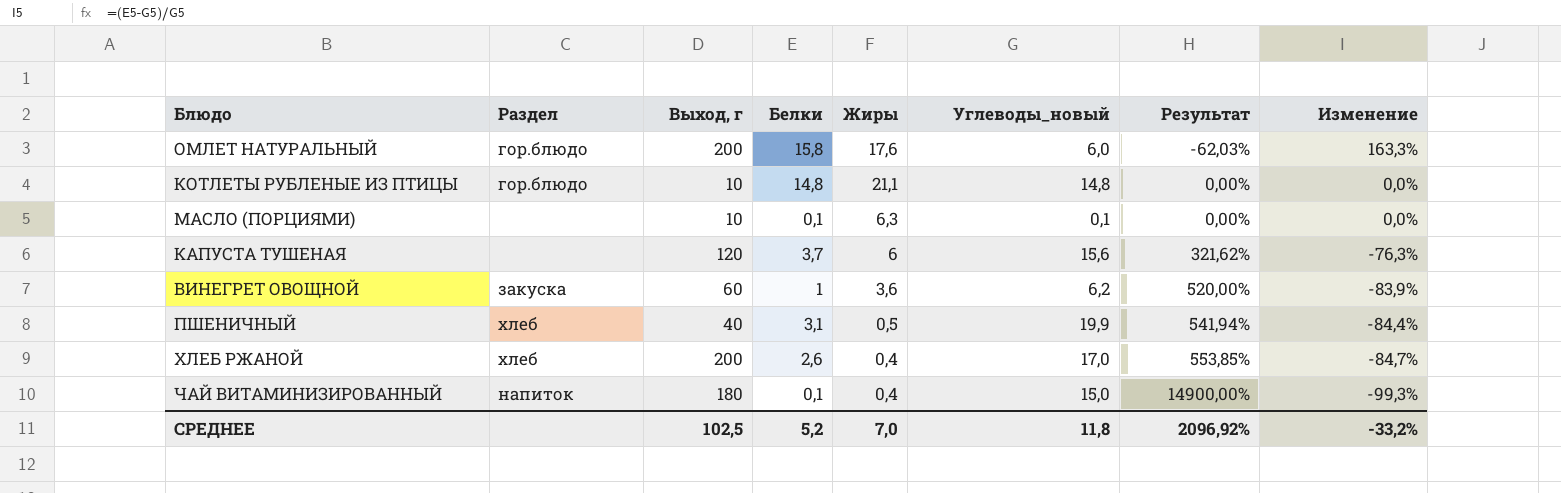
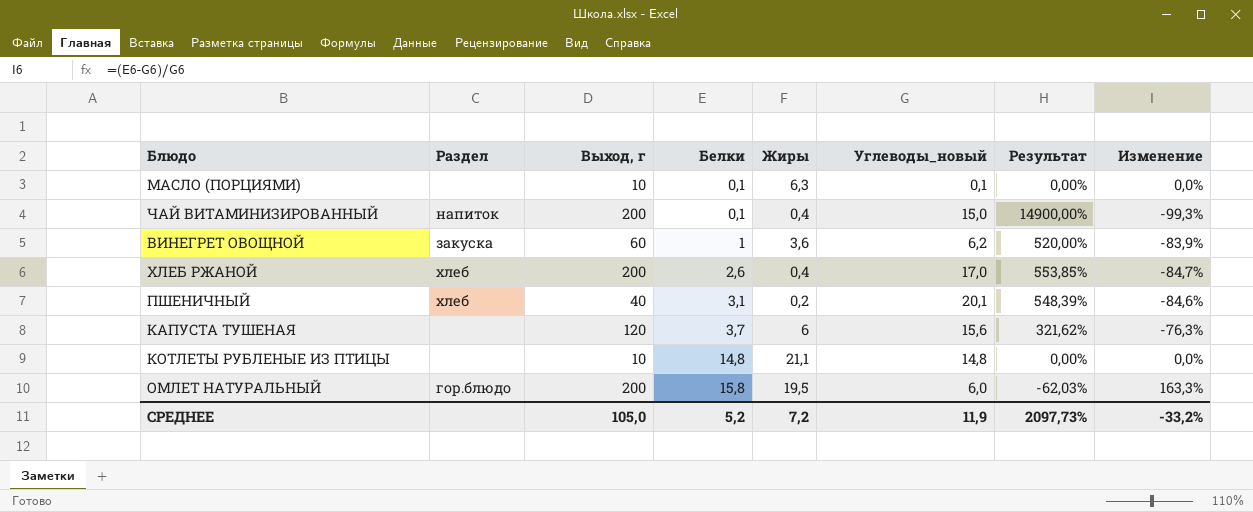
row order: Результат ascending -> Белки ascending
ЧАЙ ВИТАМИНИЗИРОВАННЫЙ | Выход, г: 180 -> 200
ПШЕНИЧНЫЙ | Жиры: 0,5 -> 0,2
ПШЕНИЧНЫЙ | Углеводы_новый: 19,9 -> 20,1
ПШЕНИЧНЫЙ | Результат: 541,94% -> 548,39%
ПШЕНИЧНЫЙ | Изменение: -84,4% -> -84,6%
КОТЛЕТЫ РУБЛЕНЫЕ ИЗ ПТИЦЫ | Раздел: гор.блюдо -> none
ОМЛЕТ НАТУРАЛЬНЫЙ | Жиры: 17,6 -> 19,5
СРЕДНЕЕ | Выход, г: 102,5 -> 105,0
СРЕДНЕЕ | Жиры: 7,0 -> 7,2
СРЕДНЕЕ | Углеводы_новый: 11,8 -> 11,9
СРЕДНЕЕ | Результат: 2096,92% -> 2097,73%

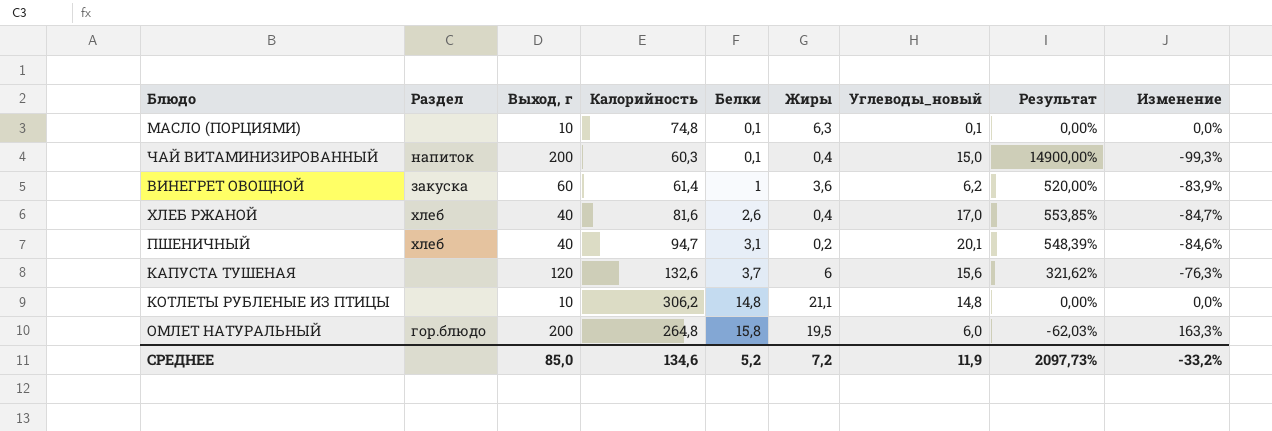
column Калорийность | position: none -> 4
ХЛЕБ РЖАНОЙ | Выход, г: 200 -> 40
СРЕДНЕЕ | Выход, г: 105,0 -> 85,0

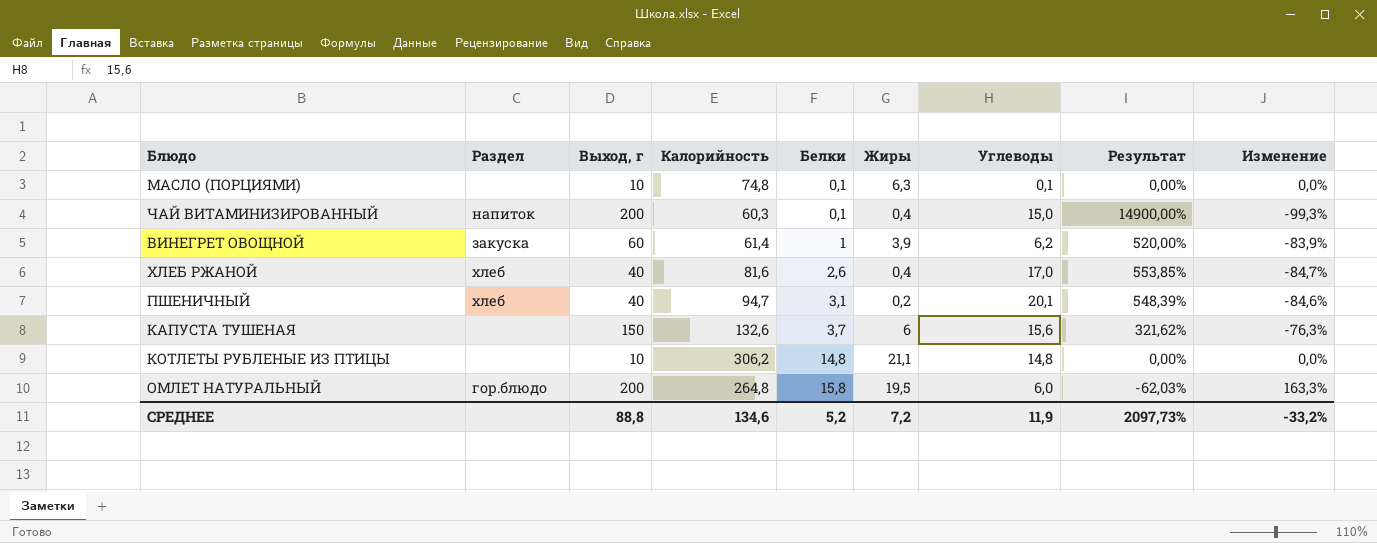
column name: Углеводы_новый -> Углеводы
ВИНЕГРЕТ ОВОЩНОЙ | Жиры: 3,6 -> 3,9
КАПУСТА ТУШЕНАЯ | Выход, г: 120 -> 150
СРЕДНЕЕ | Выход, г: 85,0 -> 88,8

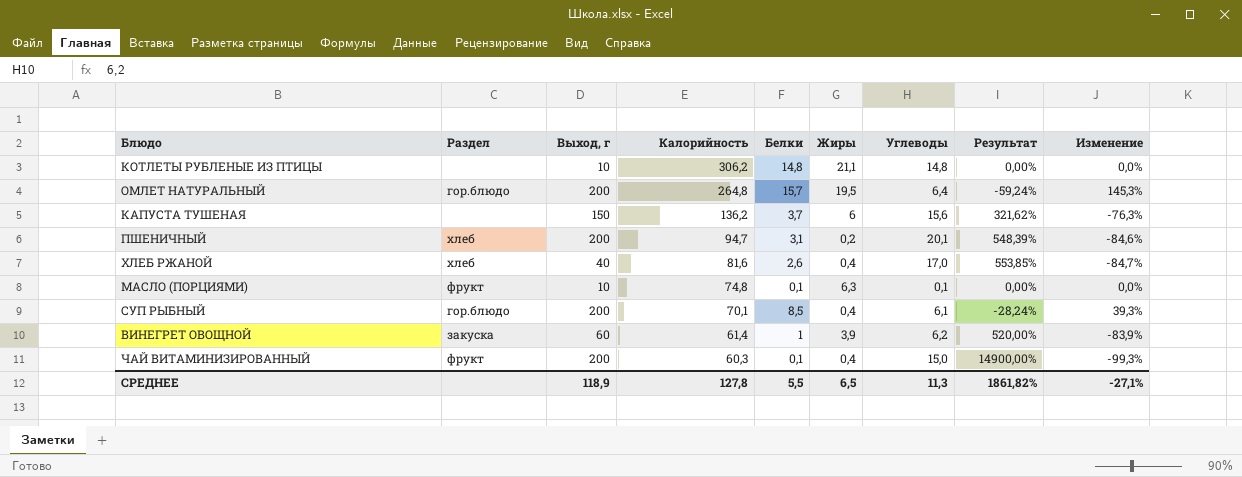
row order: Белки ascending -> Калорийность descending
ОМЛЕТ НАТУРАЛЬНЫЙ | Белки: 15,8 -> 15,7
ОМЛЕТ НАТУРАЛЬНЫЙ | Углеводы: 6,0 -> 6,4
ОМЛЕТ НАТУРАЛЬНЫЙ | Результат: -62,03% -> -59,24%
ОМЛЕТ НАТУРАЛЬНЫЙ | Изменение: 163,3% -> 145,3%
КАПУСТА ТУШЕНАЯ | Калорийность: 132,6 -> 136,2
ПШЕНИЧНЫЙ | Выход, г: 40 -> 200
МАСЛО (ПОРЦИЯМИ) | Раздел: none -> фрукт
row СУП РЫБНЫЙ: none -> гор.блюдо | 200 | 70,1 | 8,5 | 0,4 | 6,1 | -28,24% | 39,3%
ЧАЙ ВИТАМИНИЗИРОВАННЫЙ | Раздел: напиток -> фрукт
СРЕДНЕЕ | Выход, г: 88,8 -> 118,9
СРЕДНЕЕ | Калорийность: 134,6 -> 127,8
СРЕДНЕЕ | Белки: 5,2 -> 5,5
СРЕДНЕЕ | Жиры: 7,2 -> 6,5
СРЕДНЕЕ | Углеводы: 11,9 -> 11,3
СРЕДНЕЕ | Результат: 2097,73% -> 1861,82%
СРЕДНЕЕ | Изменение: -33,2% -> -27,1%

